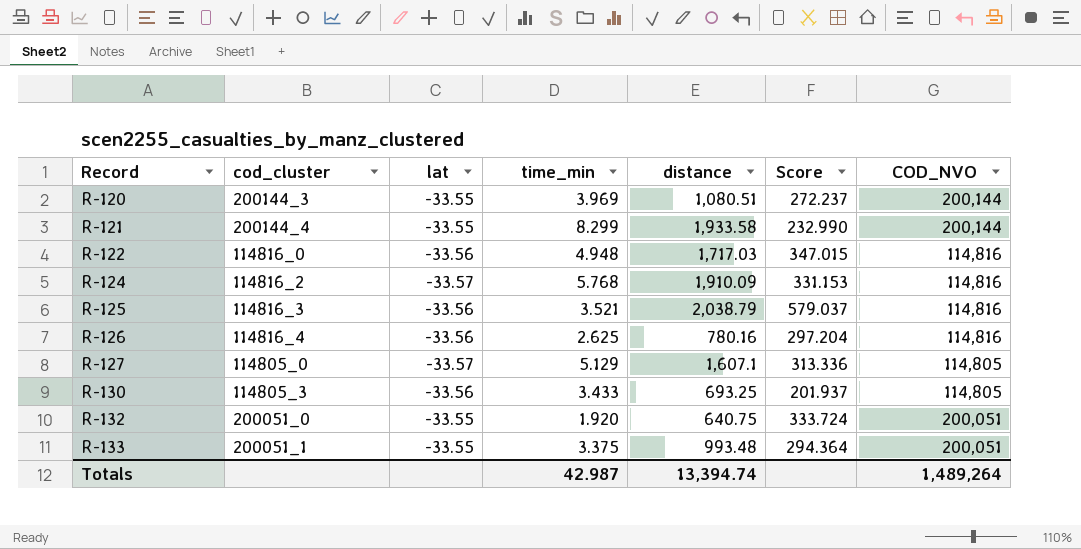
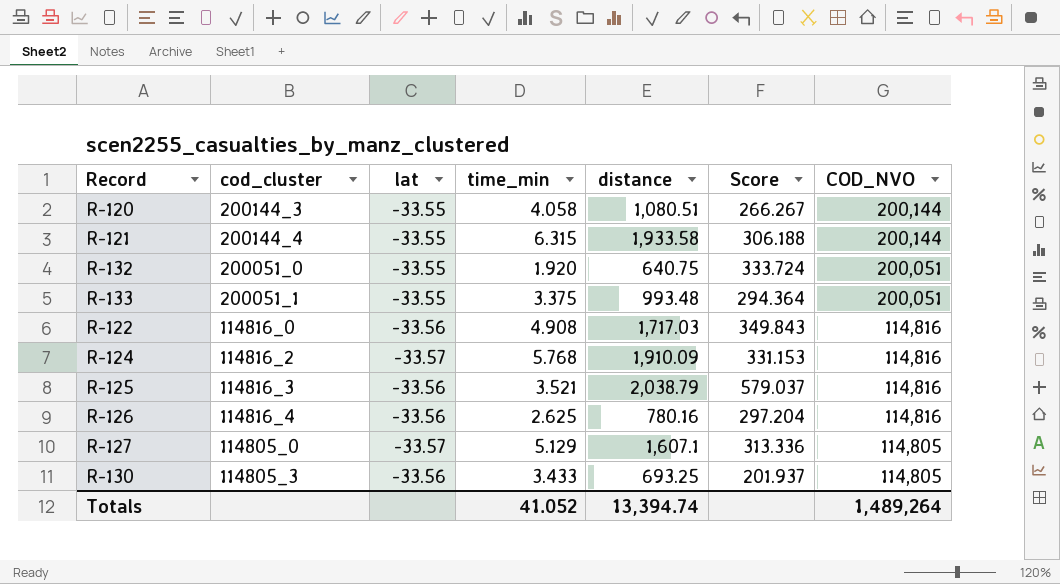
row order: Record ascending -> COD_NVO descending
R-120 | time_min: 3.969 -> 4.058
R-120 | Score: 272.237 -> 266.267
R-121 | time_min: 8.299 -> 6.315
R-121 | Score: 232.990 -> 306.188
R-122 | time_min: 4.948 -> 4.908
R-122 | Score: 347.015 -> 349.843
Totals | time_min: 42.987 -> 41.052

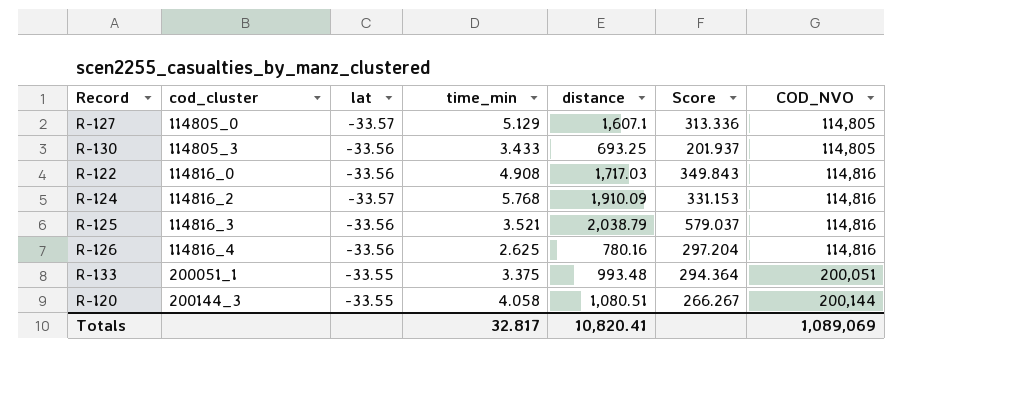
row order: COD_NVO descending -> cod_cluster ascending
row R-121: 200144_4 | -33.55 | 6.315 | 1,933.58 | 306.188 | 200,144 -> none
row R-132: 200051_0 | -33.55 | 1.920 | 640.75 | 333.724 | 200,051 -> none
Totals | time_min: 41.052 -> 32.817
Totals | distance: 13,394.74 -> 10,820.41
Totals | COD_NVO: 1,489,264 -> 1,089,069

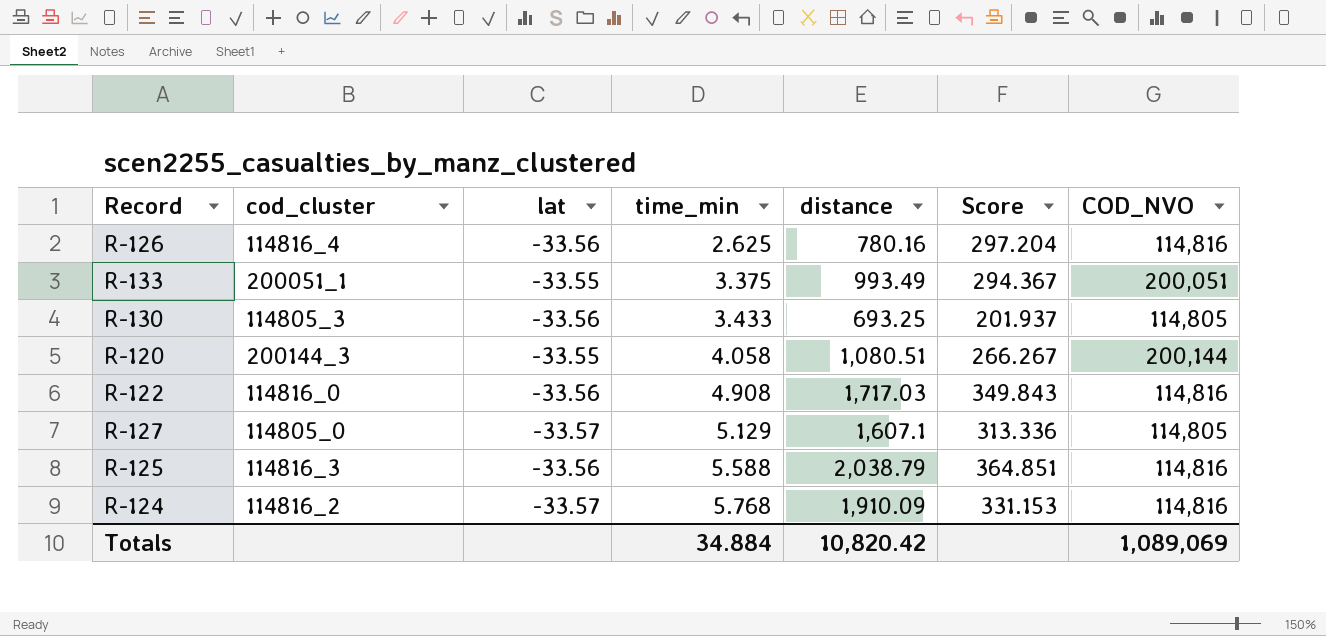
row order: cod_cluster ascending -> time_min ascending
R-133 | distance: 993.48 -> 993.49
R-133 | Score: 294.364 -> 294.367
R-125 | time_min: 3.521 -> 5.588
R-125 | Score: 579.037 -> 364.851
Totals | time_min: 32.817 -> 34.884
Totals | distance: 10,820.41 -> 10,820.42

